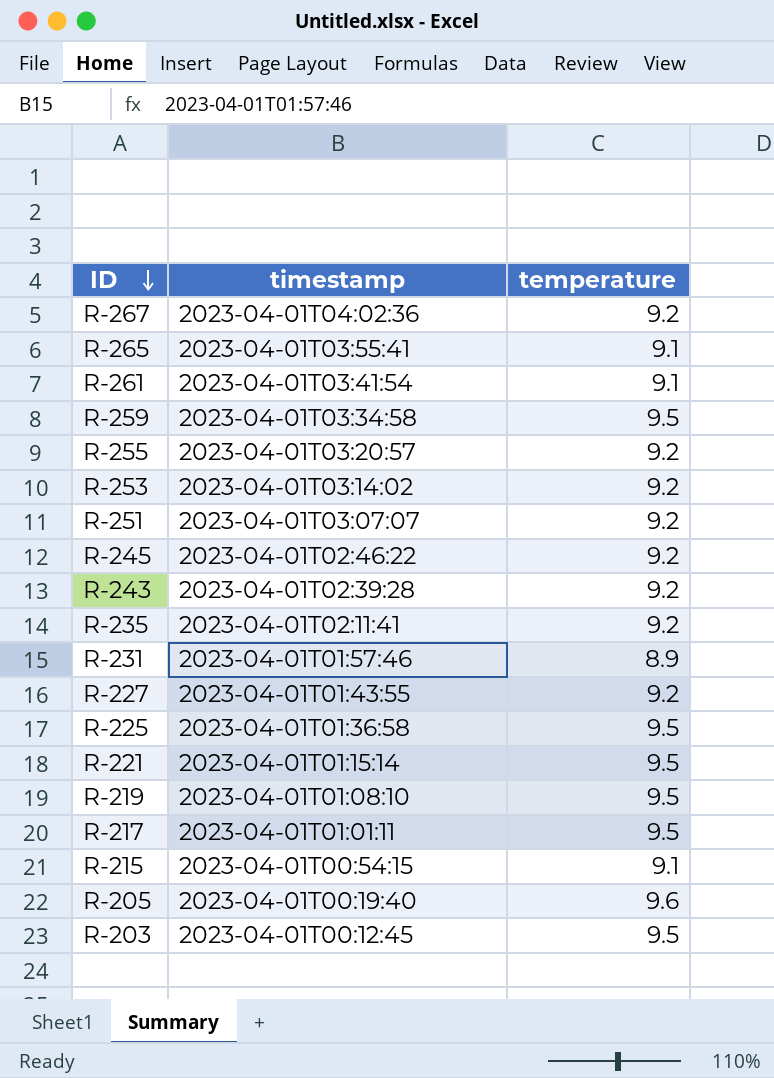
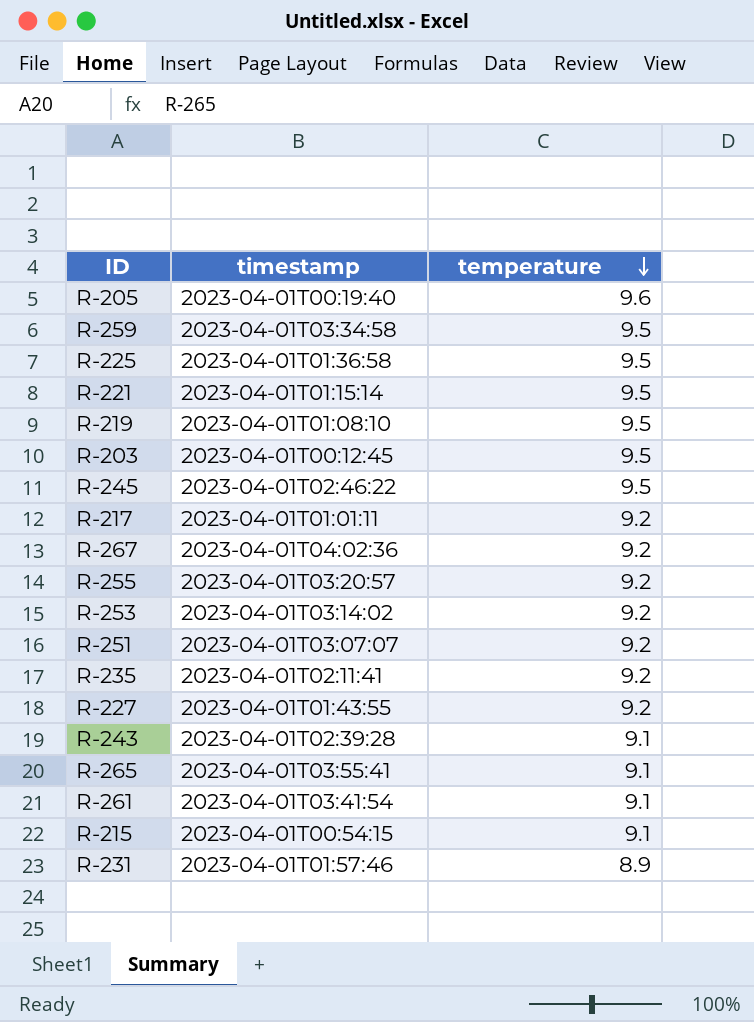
row order: ID descending -> temperature descending
R-245 | temperature: 9.2 -> 9.5
R-217 | temperature: 9.5 -> 9.2
R-243 | temperature: 9.2 -> 9.1

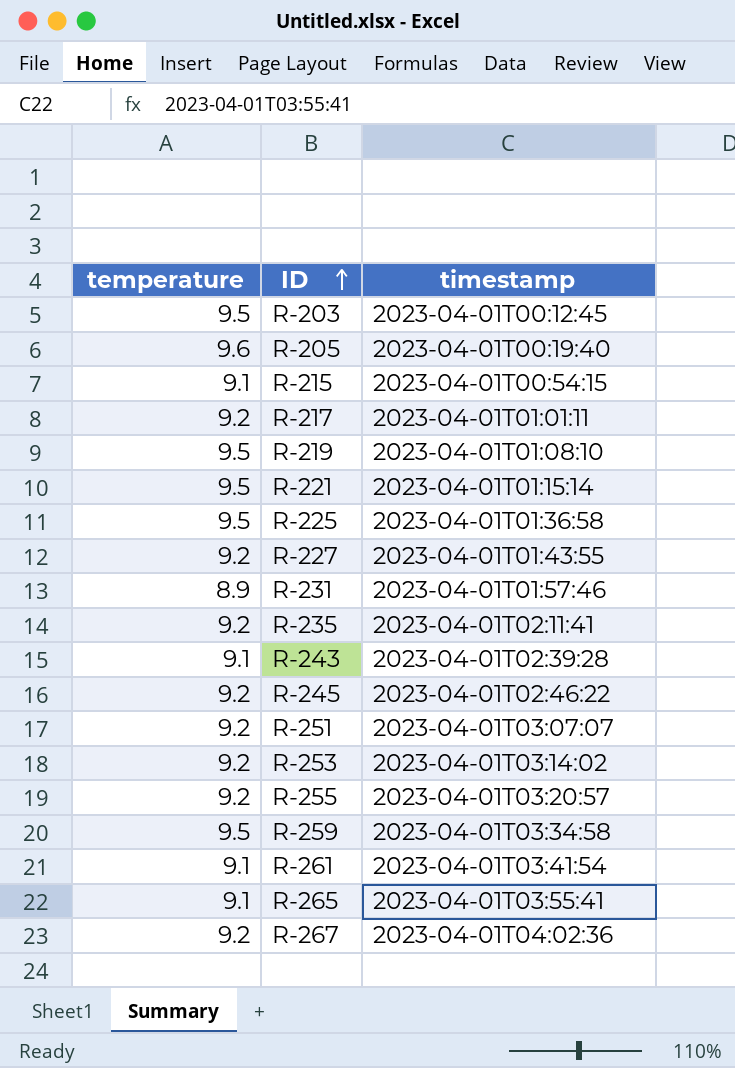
row order: temperature descending -> ID ascending
column temperature | position: 3 -> 1
R-245 | temperature: 9.5 -> 9.2

